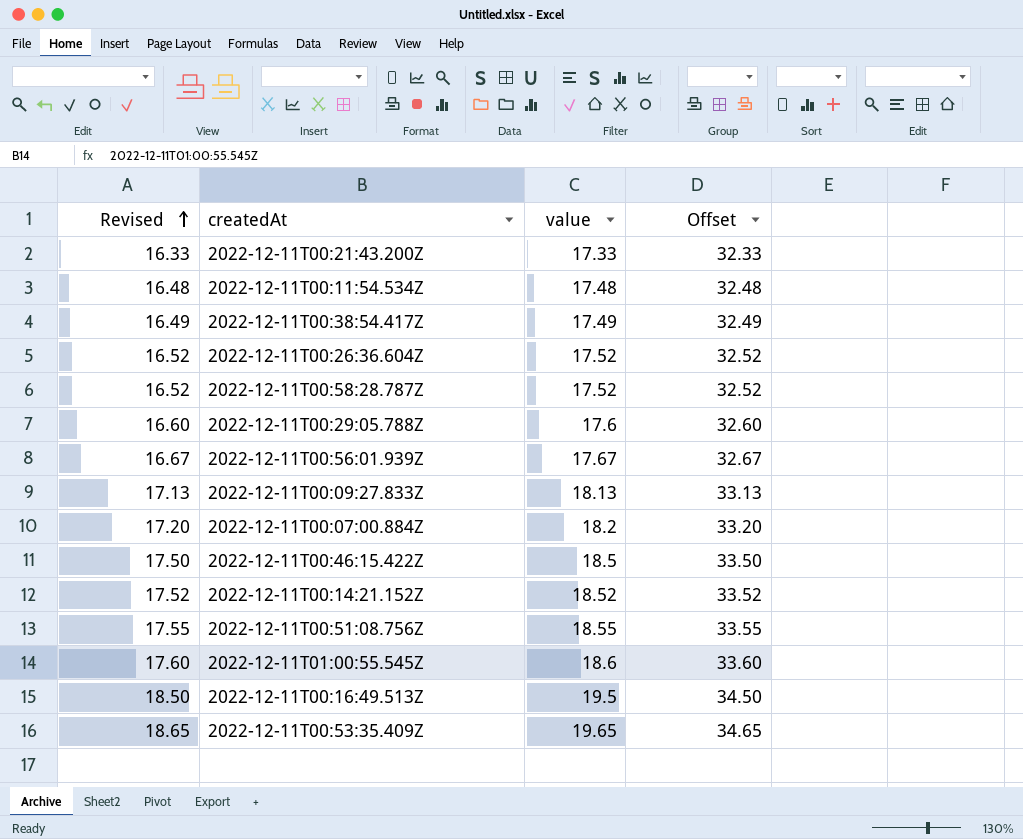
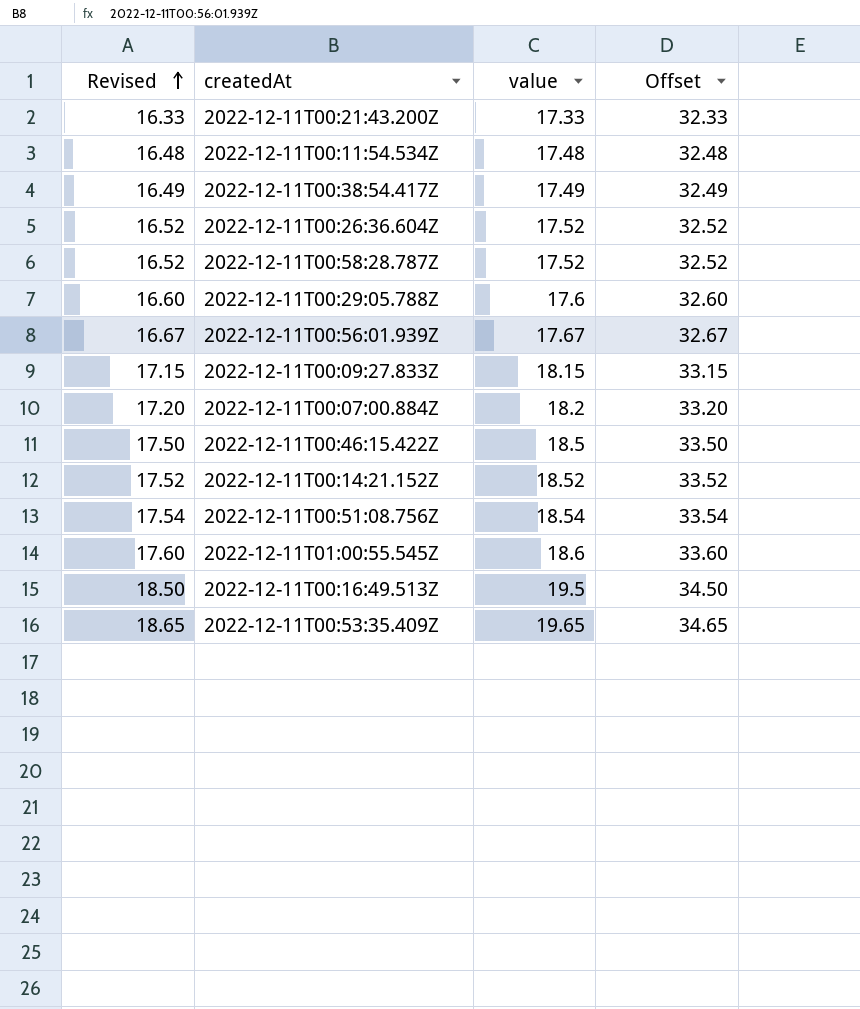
2022-12-11T00:09:27.833Z | Revised: 17.13 -> 17.15
2022-12-11T00:09:27.833Z | value: 18.13 -> 18.15
2022-12-11T00:09:27.833Z | Offset: 33.13 -> 33.15
2022-12-11T00:51:08.756Z | Revised: 17.55 -> 17.54
2022-12-11T00:51:08.756Z | value: 18.55 -> 18.54
2022-12-11T00:51:08.756Z | Offset: 33.55 -> 33.54

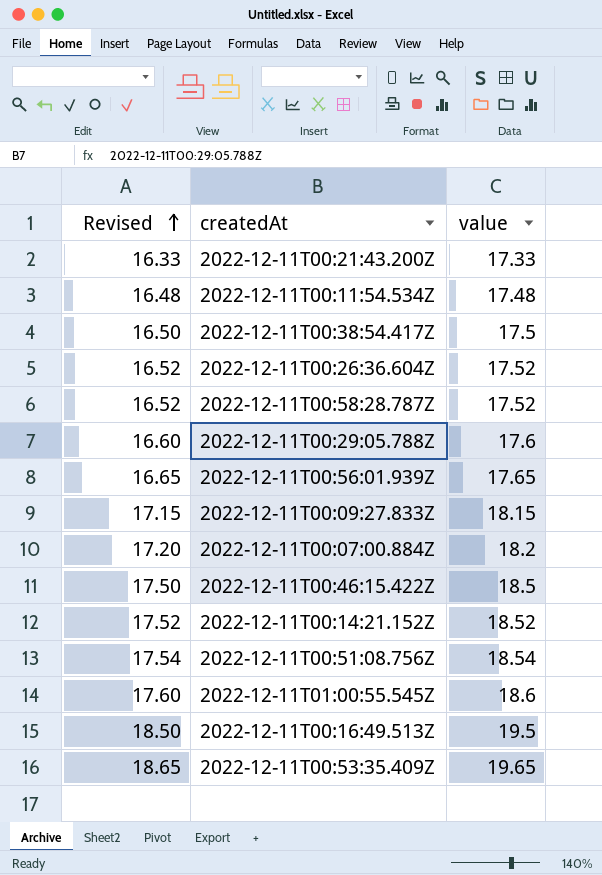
column Offset | formula: [value] + 15 -> none
2022-12-11T00:38:54.417Z | Revised: 16.49 -> 16.50
2022-12-11T00:38:54.417Z | value: 17.49 -> 17.5
2022-12-11T00:56:01.939Z | Revised: 16.67 -> 16.65
2022-12-11T00:56:01.939Z | value: 17.67 -> 17.65

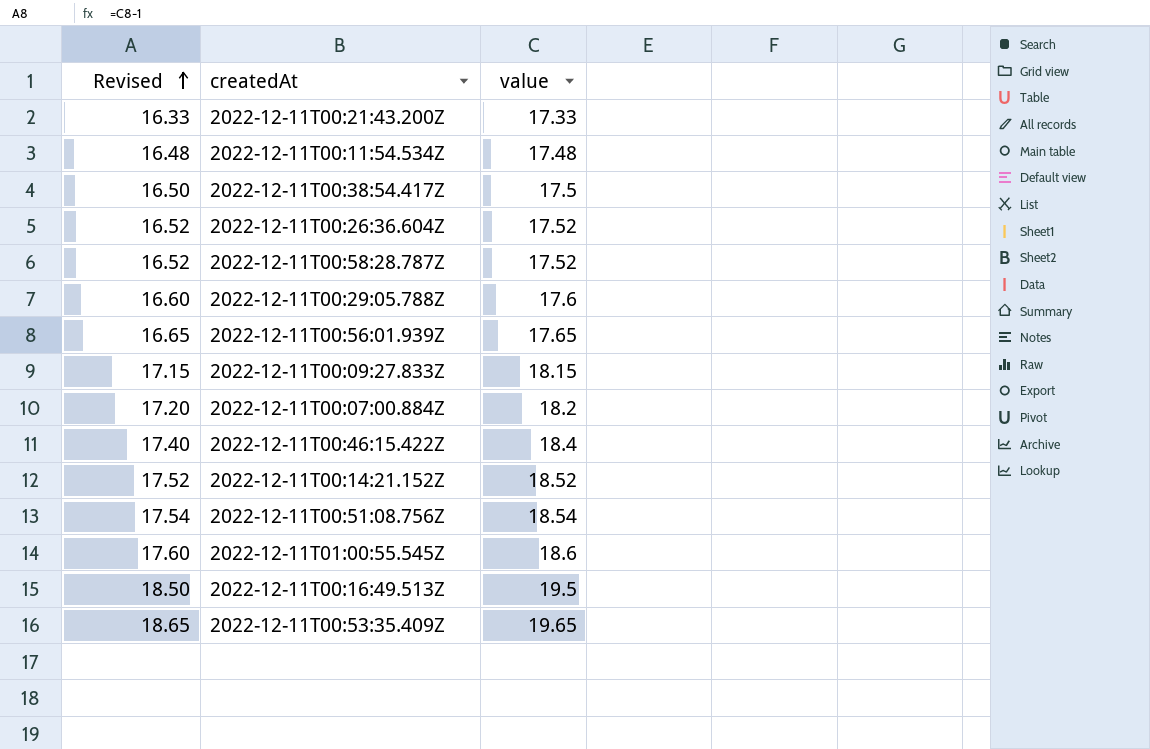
2022-12-11T00:46:15.422Z | Revised: 17.50 -> 17.40
2022-12-11T00:46:15.422Z | value: 18.5 -> 18.4

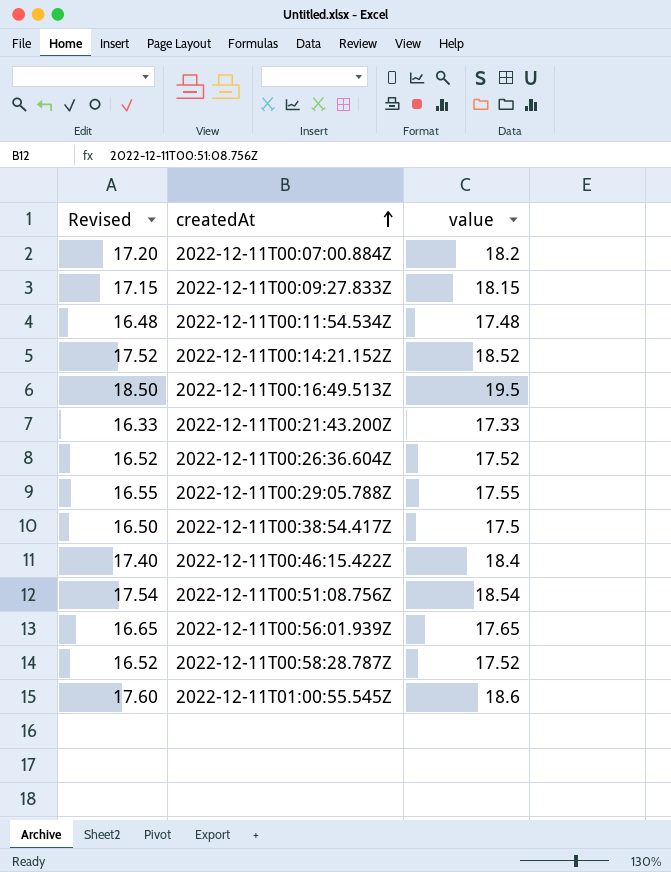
row order: Revised ascending -> createdAt ascending
row 2022-12-11T00:53:35.409Z: 18.65 | 19.65 -> none
2022-12-11T00:29:05.788Z | Revised: 16.60 -> 16.55
2022-12-11T00:29:05.788Z | value: 17.6 -> 17.55

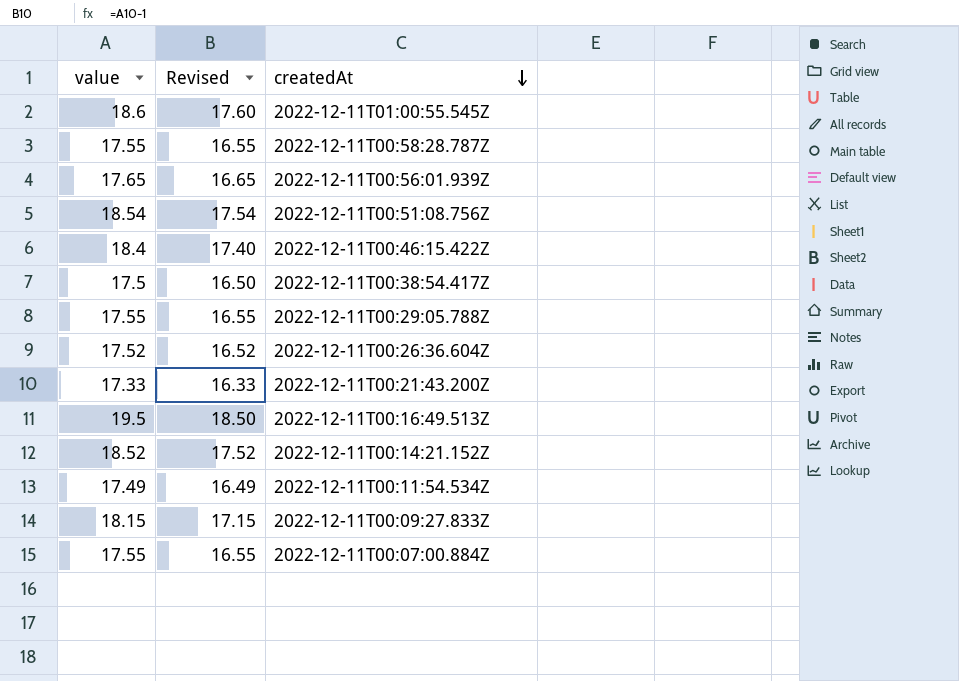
row order: createdAt ascending -> createdAt descending
column value | position: 3 -> 1
2022-12-11T00:58:28.787Z | value: 17.52 -> 17.55
2022-12-11T00:58:28.787Z | Revised: 16.52 -> 16.55
2022-12-11T00:11:54.534Z | value: 17.48 -> 17.49
2022-12-11T00:11:54.534Z | Revised: 16.48 -> 16.49
2022-12-11T00:07:00.884Z | value: 18.2 -> 17.55
2022-12-11T00:07:00.884Z | Revised: 17.20 -> 16.55

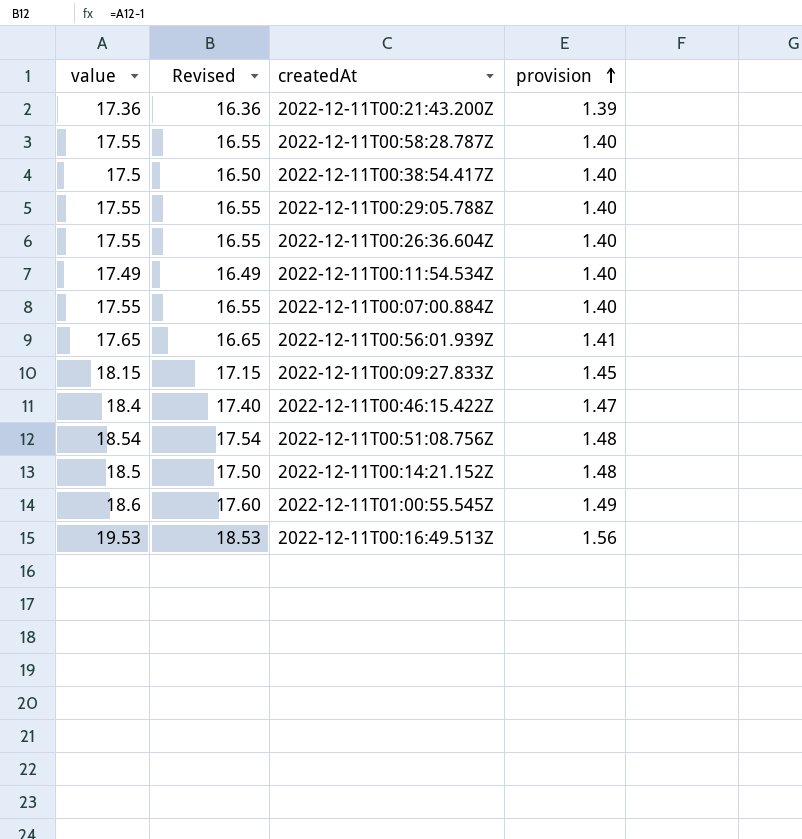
row order: createdAt descending -> provision ascending
column provision | formula: none -> [value] * 0.08
2022-12-11T00:21:43.200Z | value: 17.33 -> 17.36
2022-12-11T00:21:43.200Z | Revised: 16.33 -> 16.36
2022-12-11T00:26:36.604Z | value: 17.52 -> 17.55
2022-12-11T00:26:36.604Z | Revised: 16.52 -> 16.55
2022-12-11T00:14:21.152Z | value: 18.52 -> 18.5
2022-12-11T00:14:21.152Z | Revised: 17.52 -> 17.50
2022-12-11T00:16:49.513Z | value: 19.5 -> 19.53
2022-12-11T00:16:49.513Z | Revised: 18.50 -> 18.53

